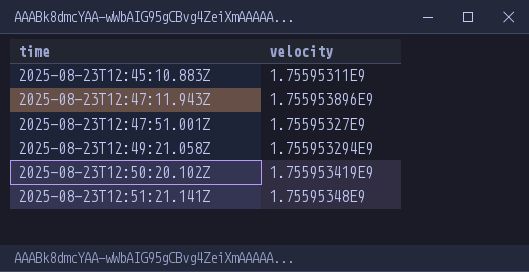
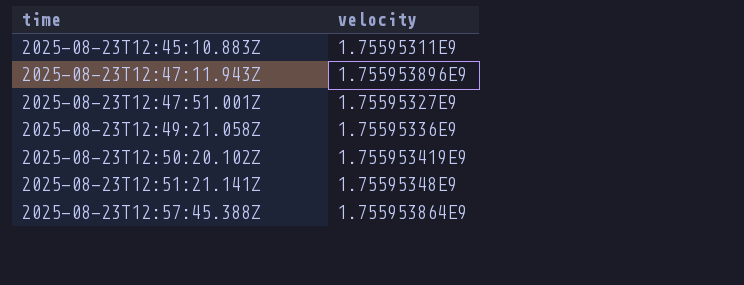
2025-08-23T12:49:21.058Z | velocity: 1.755953294E9 -> 1.75595336E9
row 2025-08-23T12:57:45.388Z: none -> 1.755953864E9

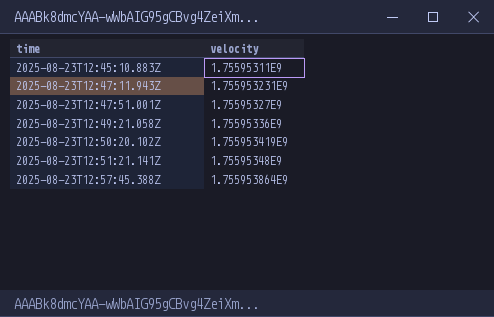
2025-08-23T12:47:11.943Z | velocity: 1.755953896E9 -> 1.755953231E9

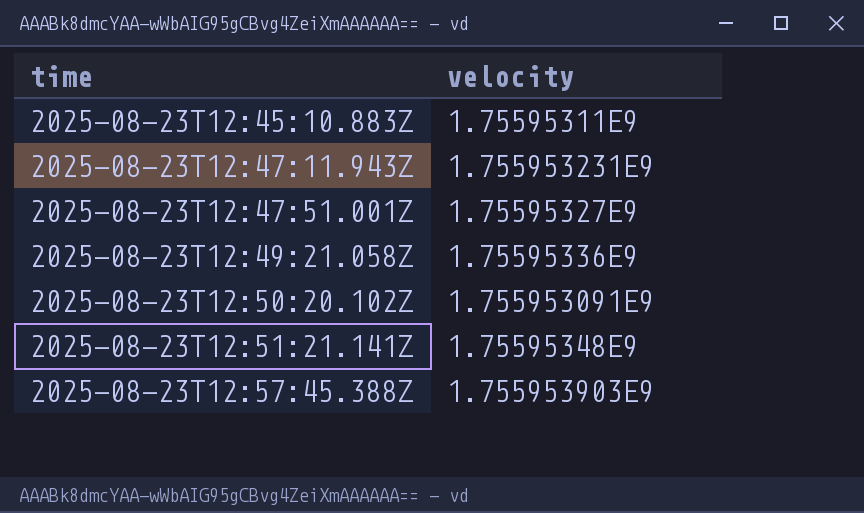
2025-08-23T12:50:20.102Z | velocity: 1.755953419E9 -> 1.755953091E9
2025-08-23T12:57:45.388Z | velocity: 1.755953864E9 -> 1.755953903E9

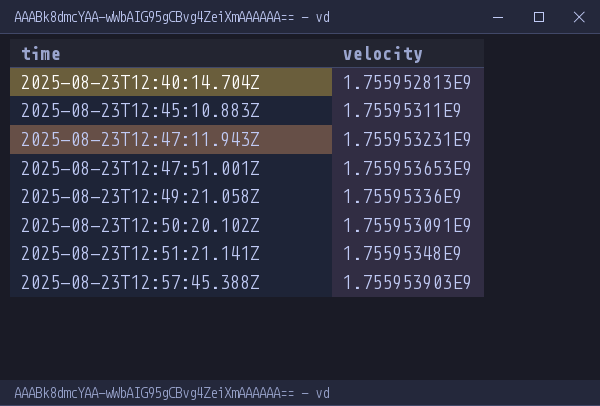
row 2025-08-23T12:40:14.704Z: none -> 1.755952813E9
2025-08-23T12:47:51.001Z | velocity: 1.75595327E9 -> 1.755953653E9

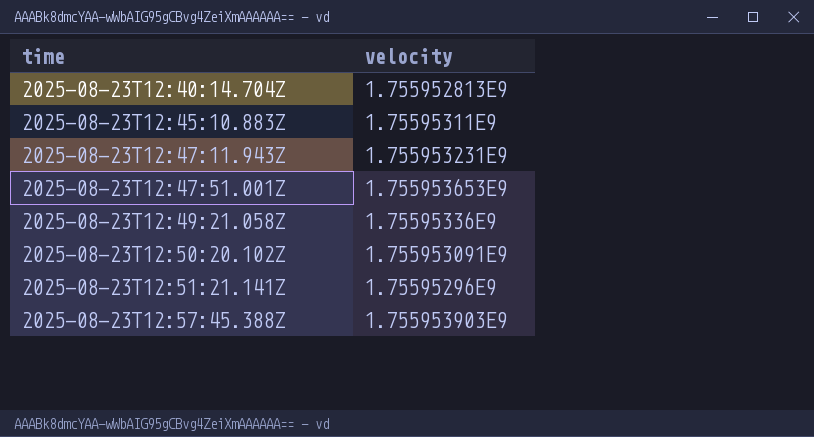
2025-08-23T12:51:21.141Z | velocity: 1.75595348E9 -> 1.75595296E9

